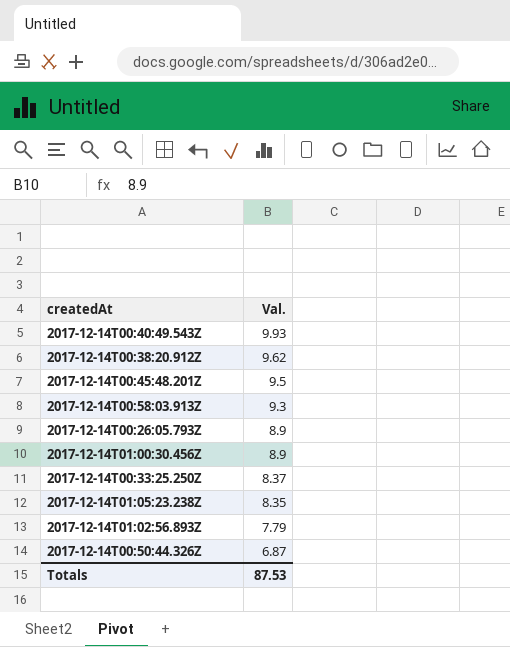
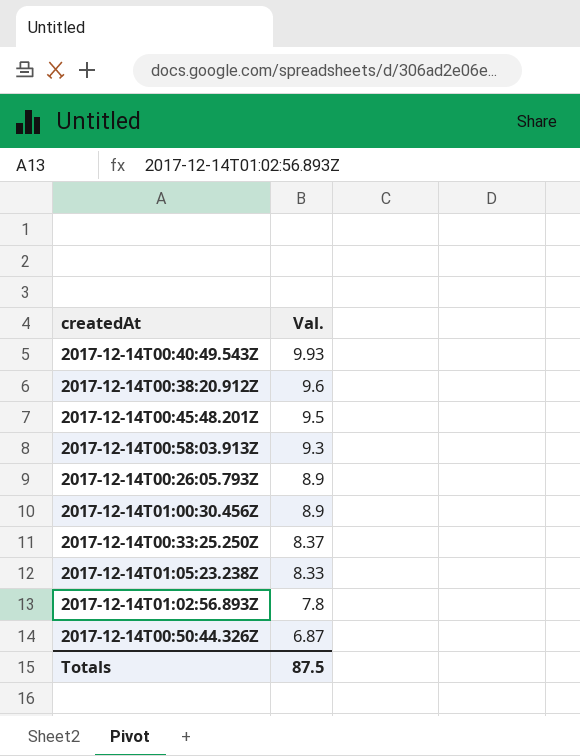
2017-12-14T00:38:20.912Z | Val.: 9.62 -> 9.6
2017-12-14T01:05:23.238Z | Val.: 8.35 -> 8.33
2017-12-14T01:02:56.893Z | Val.: 7.79 -> 7.8
Totals | Val.: 87.53 -> 87.5

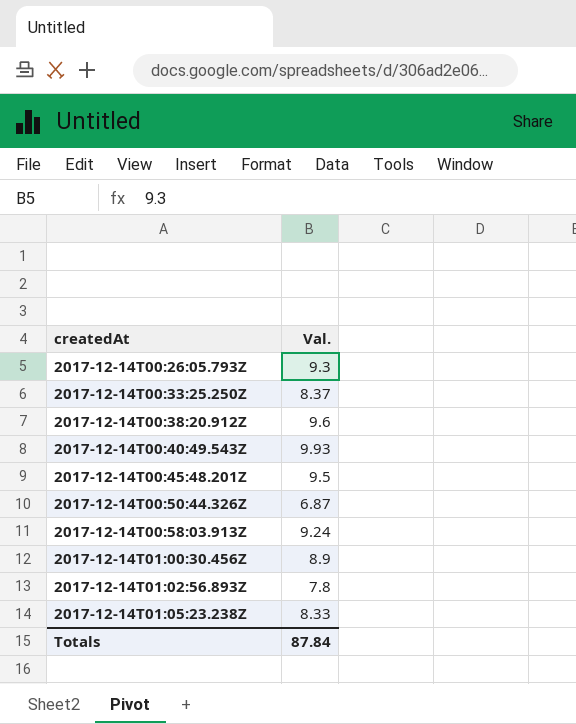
row order: Val. descending -> createdAt ascending
2017-12-14T00:26:05.793Z | Val.: 8.9 -> 9.3
2017-12-14T00:58:03.913Z | Val.: 9.3 -> 9.24
Totals | Val.: 87.5 -> 87.84

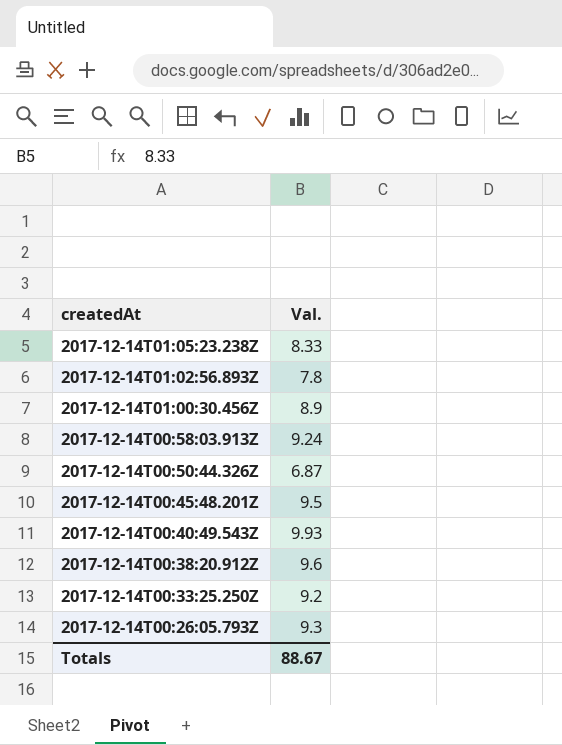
row order: createdAt ascending -> createdAt descending
2017-12-14T00:33:25.250Z | Val.: 8.37 -> 9.2
Totals | Val.: 87.84 -> 88.67

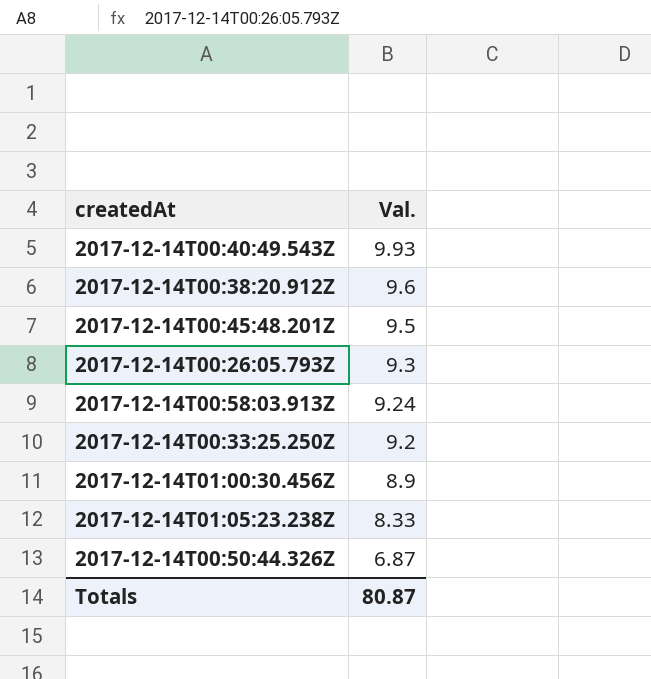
row order: createdAt descending -> Val. descending
row 2017-12-14T01:02:56.893Z: 7.8 -> none
Totals | Val.: 88.67 -> 80.87

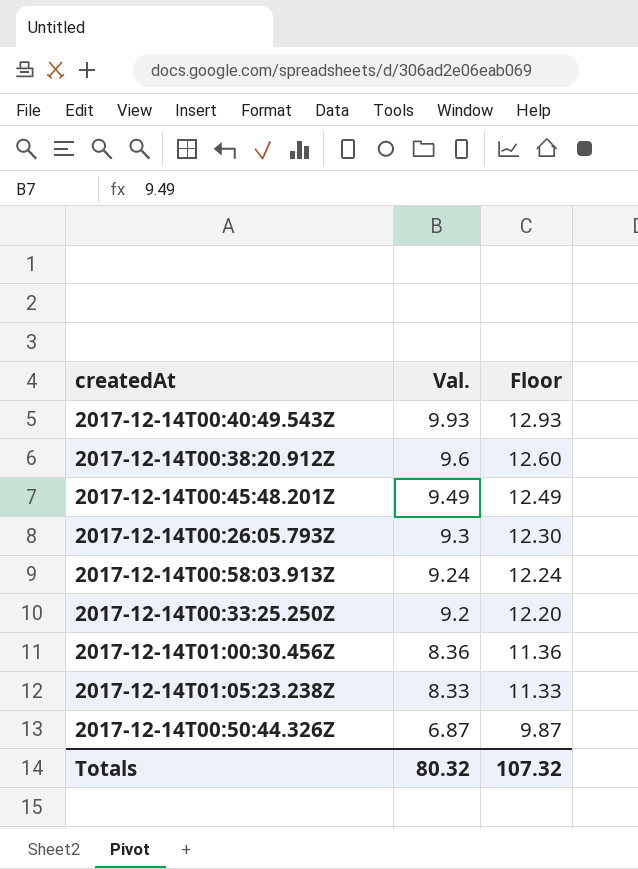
column Floor | formula: none -> [Val.] + 3
2017-12-14T00:45:48.201Z | Val.: 9.5 -> 9.49
2017-12-14T01:00:30.456Z | Val.: 8.9 -> 8.36
Totals | Val.: 80.87 -> 80.32

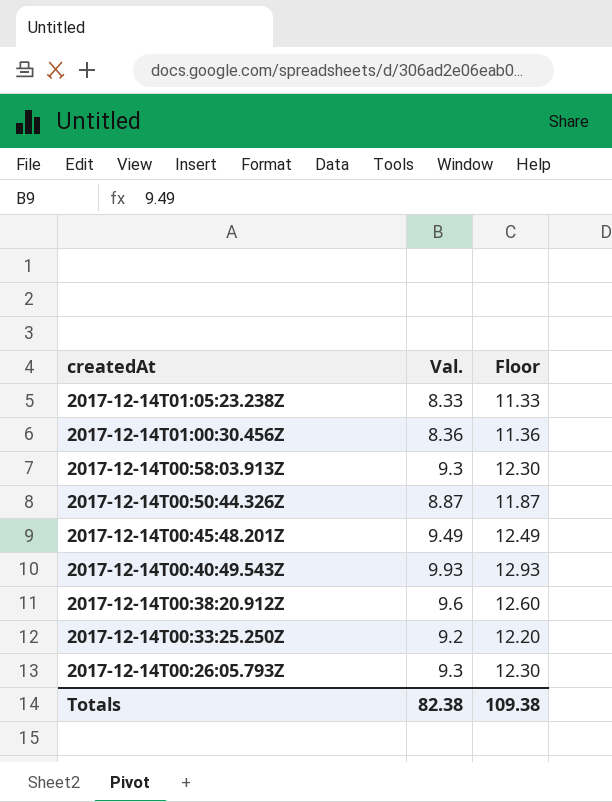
row order: Val. descending -> createdAt descending
2017-12-14T00:58:03.913Z | Val.: 9.24 -> 9.3
2017-12-14T00:58:03.913Z | Floor: 12.24 -> 12.30
2017-12-14T00:50:44.326Z | Val.: 6.87 -> 8.87
2017-12-14T00:50:44.326Z | Floor: 9.87 -> 11.87
Totals | Val.: 80.32 -> 82.38
Totals | Floor: 107.32 -> 109.38

